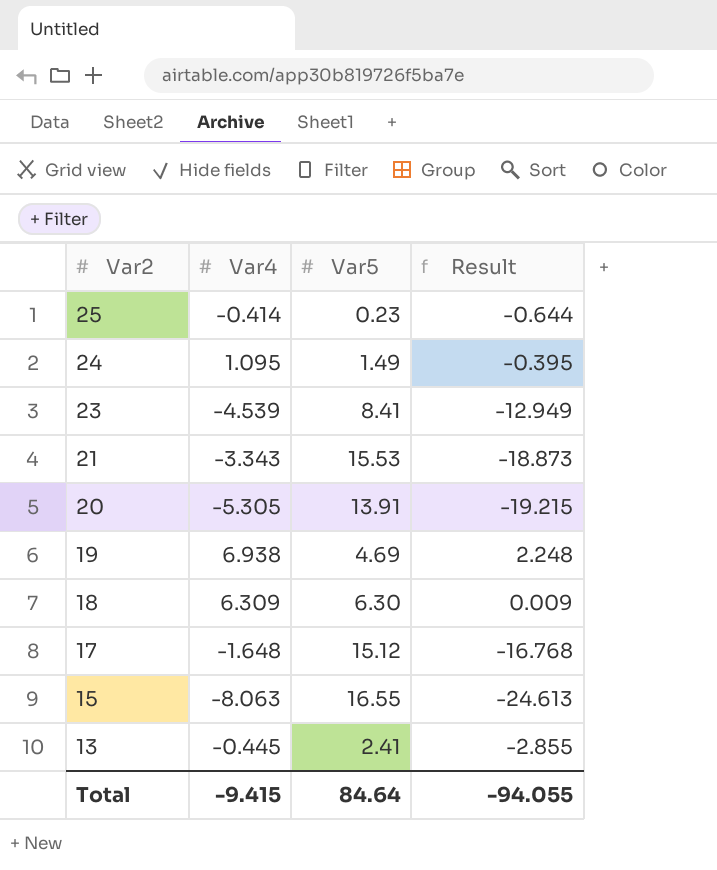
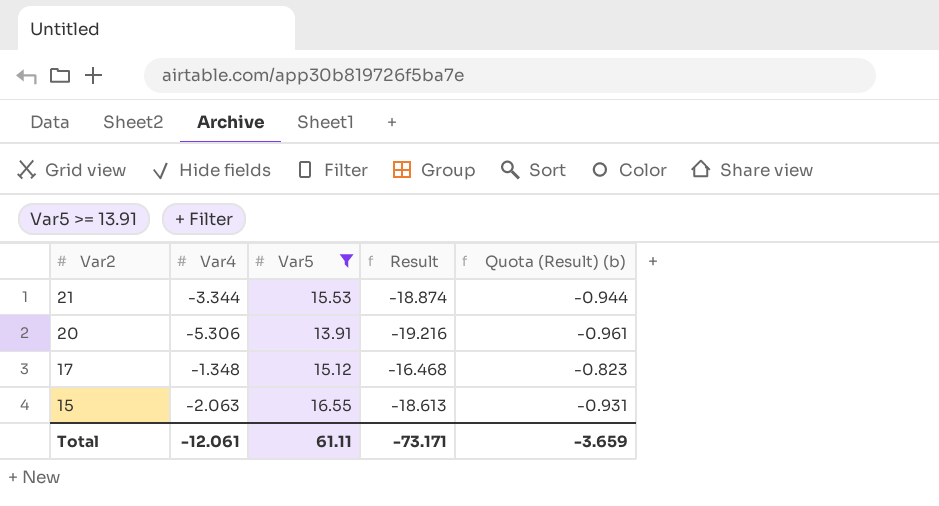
filter: none -> Var5 >= 13.91
column Quota (Result) (b) | formula: none -> [Result] * 0.05
21 | Var4: -3.343 -> -3.344
21 | Result: -18.873 -> -18.874
20 | Var4: -5.305 -> -5.306
20 | Result: -19.215 -> -19.216
17 | Var4: -1.648 -> -1.348
17 | Result: -16.768 -> -16.468
15 | Var4: -8.063 -> -2.063
15 | Result: -24.613 -> -18.613
Total | Var4: -9.415 -> -12.061
Total | Var5: 84.64 -> 61.11
Total | Result: -94.055 -> -73.171

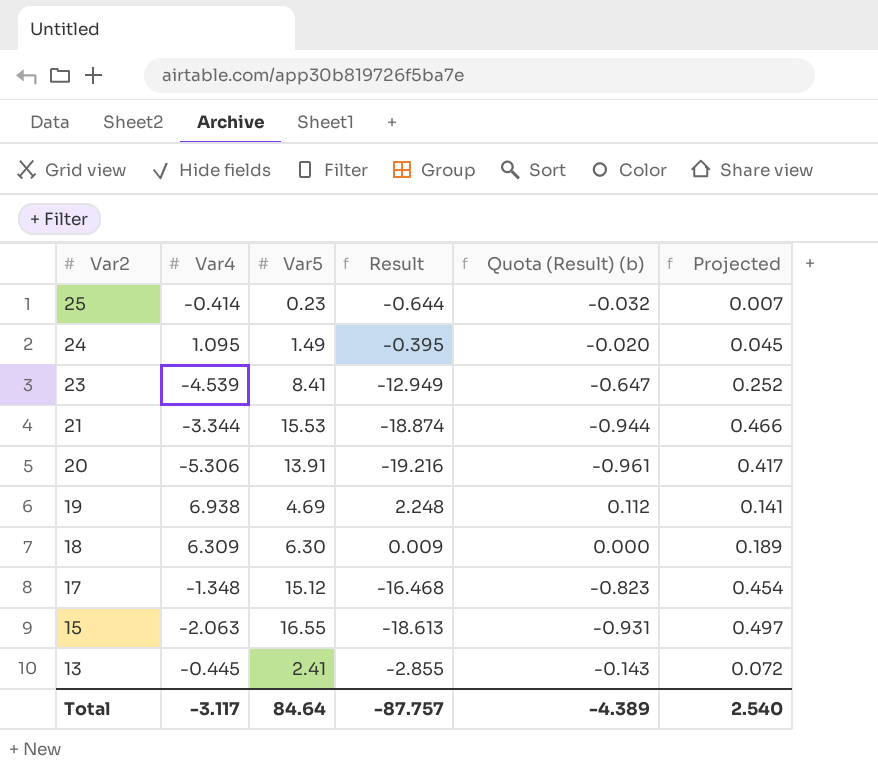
filter: Var5 >= 13.91 -> none
column Projected | formula: none -> [Var5] * 0.03
Total | Var4: -12.061 -> -3.117
Total | Var5: 61.11 -> 84.64
Total | Result: -73.171 -> -87.757
Total | Quota (Result) (b): -3.659 -> -4.389

